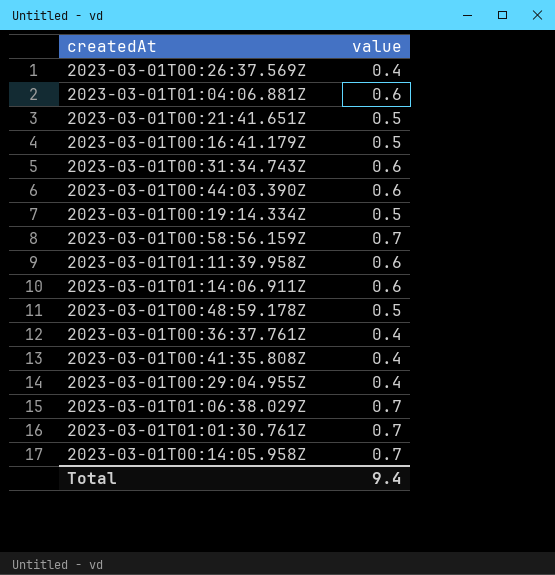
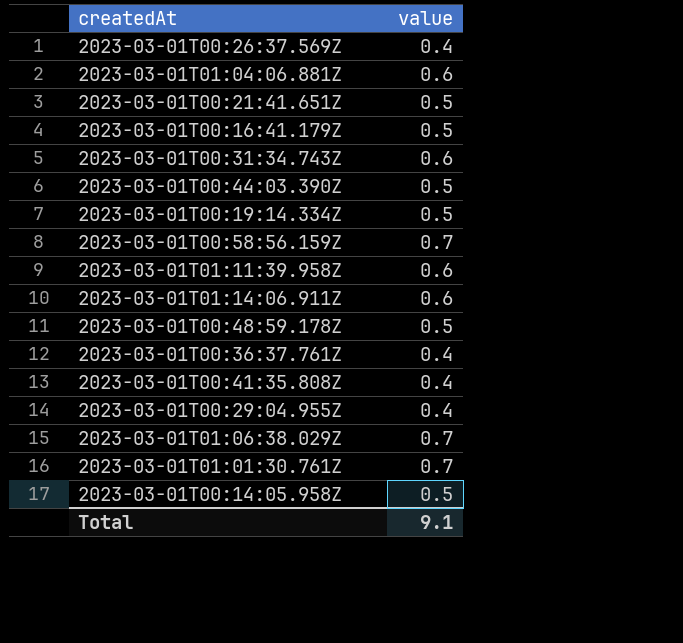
2023-03-01T00:44:03.390Z | value: 0.6 -> 0.5
2023-03-01T00:14:05.958Z | value: 0.7 -> 0.5
Total | value: 9.4 -> 9.1

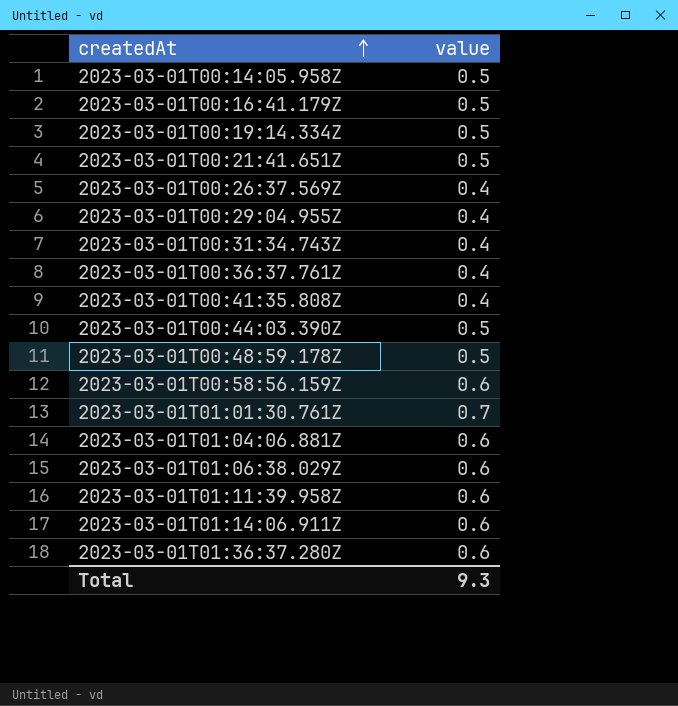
row order: none -> createdAt ascending
2023-03-01T00:31:34.743Z | value: 0.6 -> 0.4
2023-03-01T00:58:56.159Z | value: 0.7 -> 0.6
2023-03-01T01:06:38.029Z | value: 0.7 -> 0.6
row 2023-03-01T01:36:37.280Z: none -> 0.6
Total | value: 9.1 -> 9.3

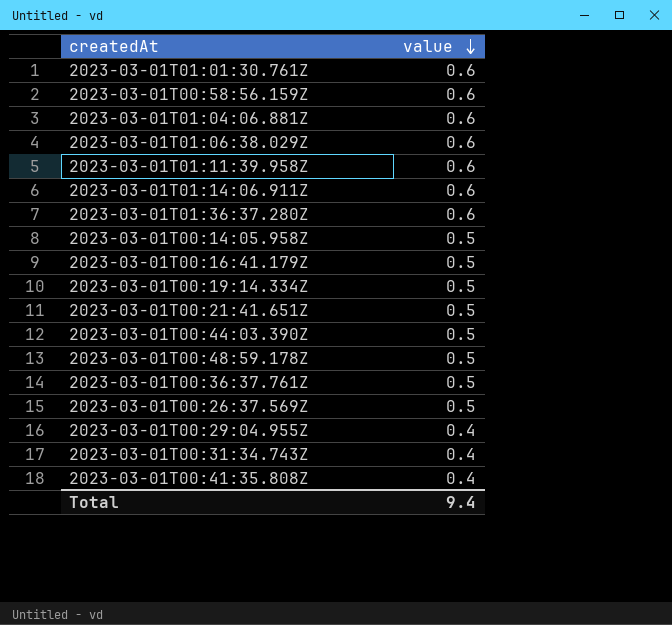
row order: createdAt ascending -> value descending
2023-03-01T01:01:30.761Z | value: 0.7 -> 0.6
2023-03-01T00:36:37.761Z | value: 0.4 -> 0.5
2023-03-01T00:26:37.569Z | value: 0.4 -> 0.5
Total | value: 9.3 -> 9.4

